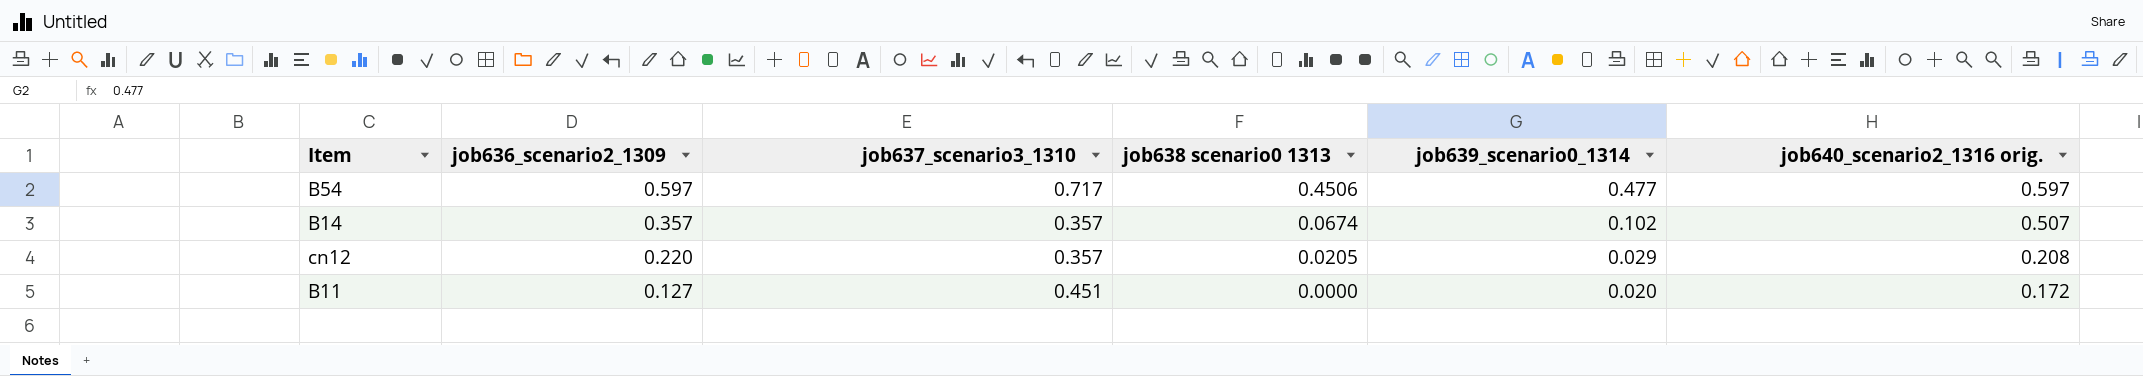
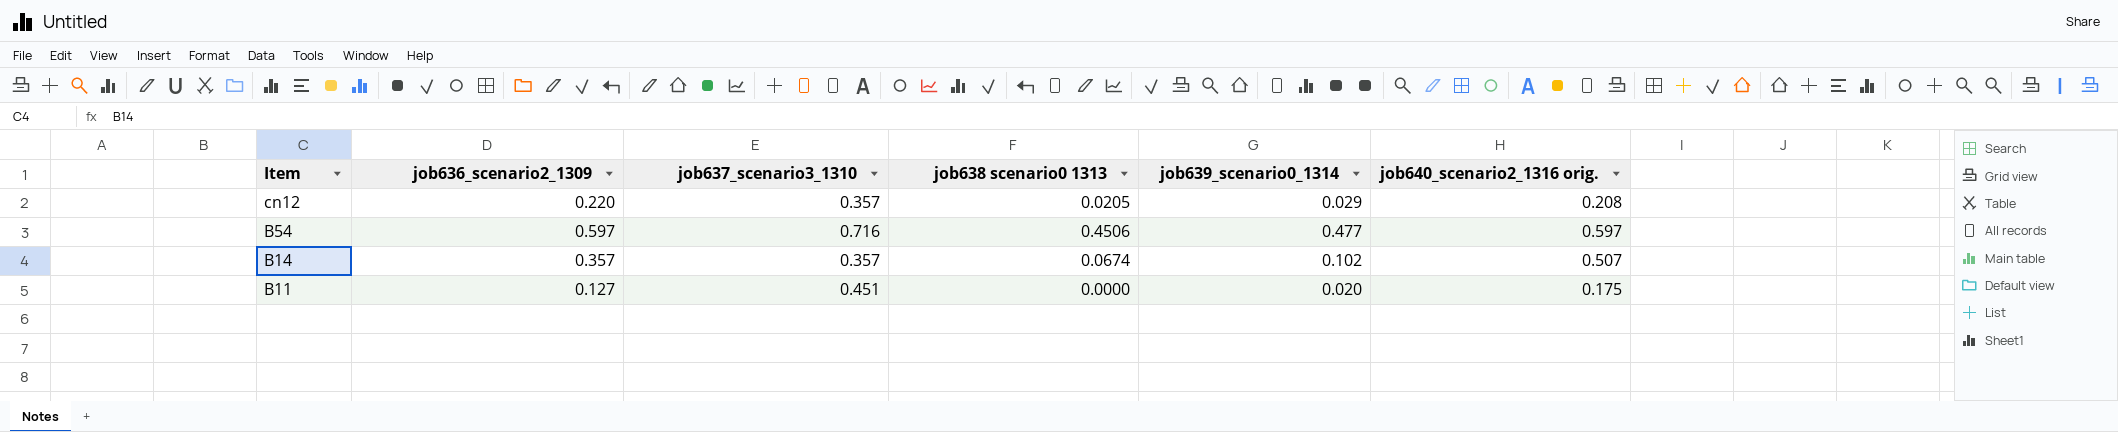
row order: job636_scenario2_1309 descending -> Item descending
B54 | job637_scenario3_1310: 0.717 -> 0.716
B11 | job640_scenario2_1316 orig.: 0.172 -> 0.175

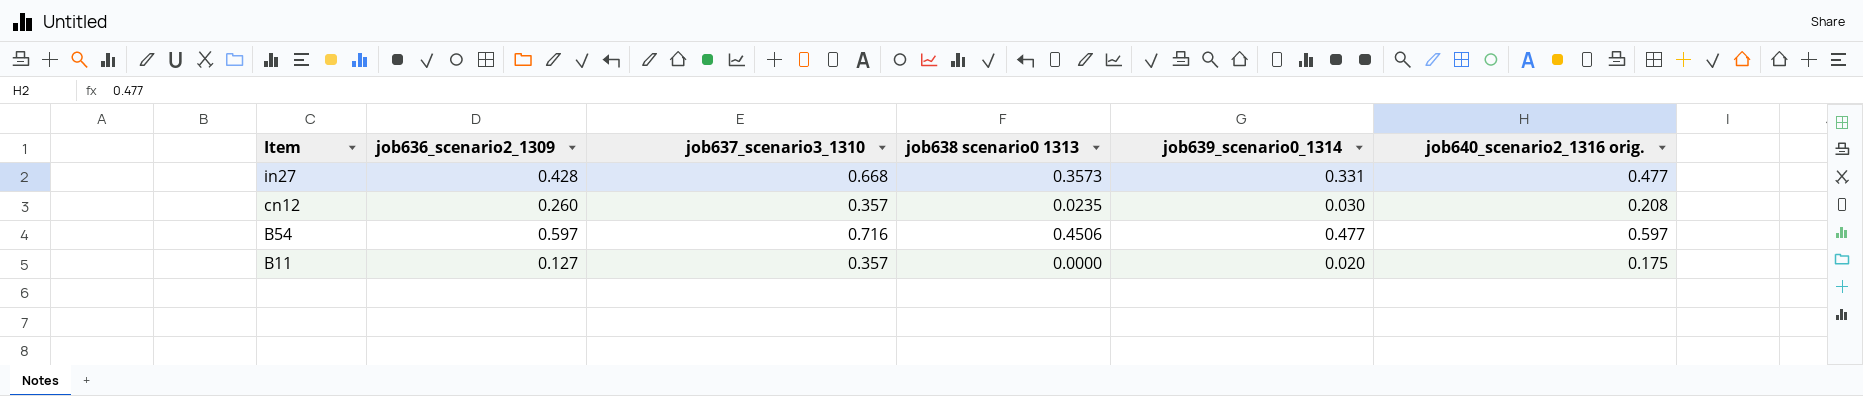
row B14: 0.357 | 0.357 | 0.0674 | 0.102 | 0.507 -> none
row in27: none -> 0.428 | 0.668 | 0.3573 | 0.331 | 0.477
cn12 | job636_scenario2_1309: 0.220 -> 0.260
cn12 | job638 scenario0 1313: 0.0205 -> 0.0235
cn12 | job639_scenario0_1314: 0.029 -> 0.030
B11 | job637_scenario3_1310: 0.451 -> 0.357

